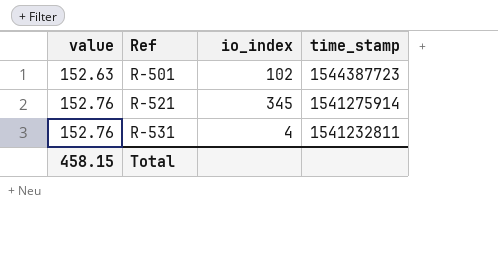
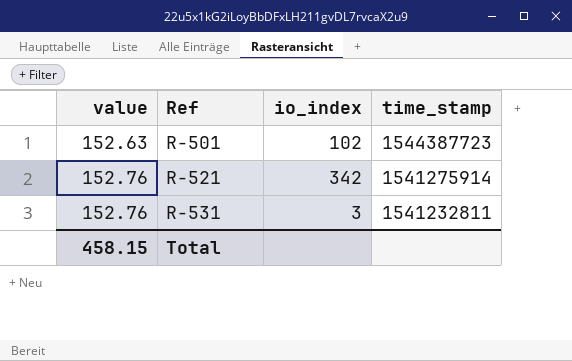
R-521 | io_index: 345 -> 342
R-531 | io_index: 4 -> 3

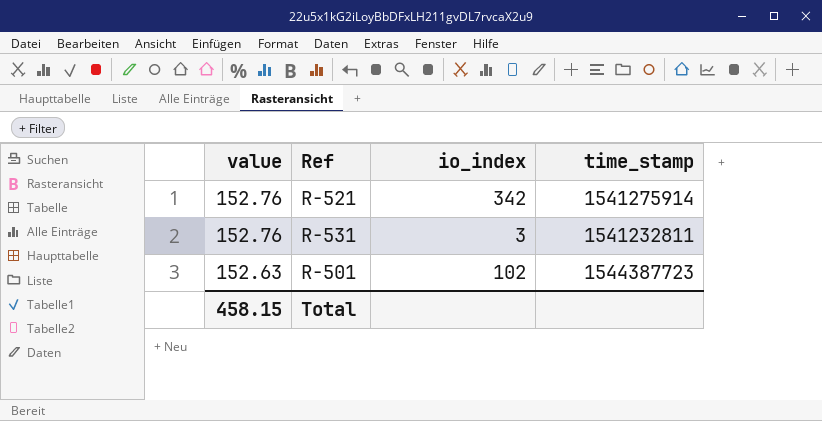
row order: value ascending -> value descending

